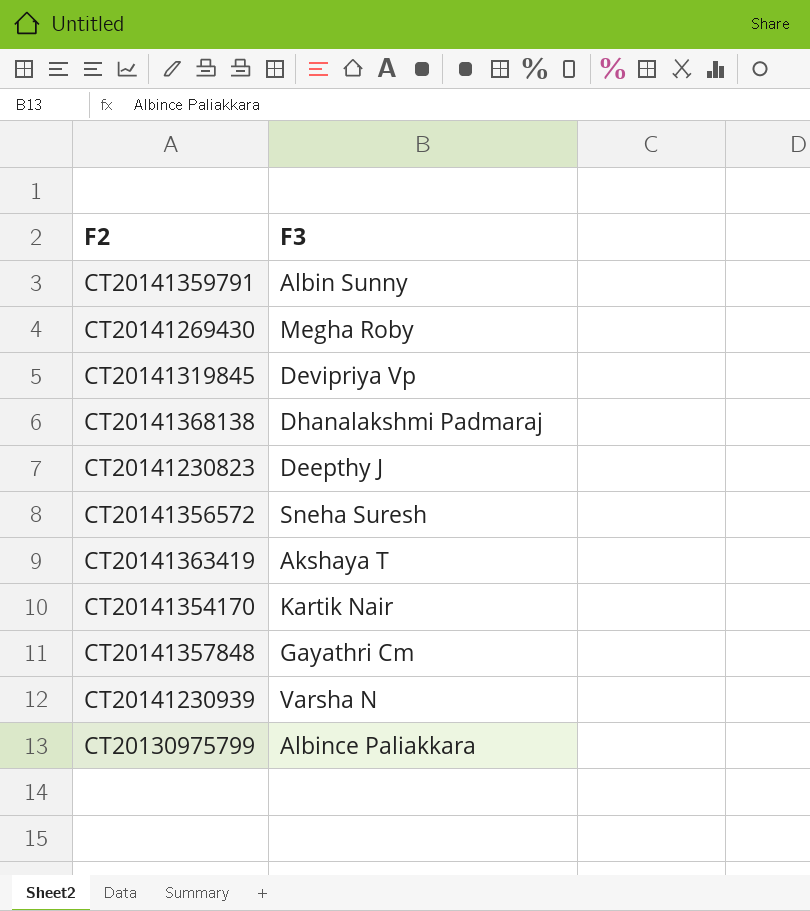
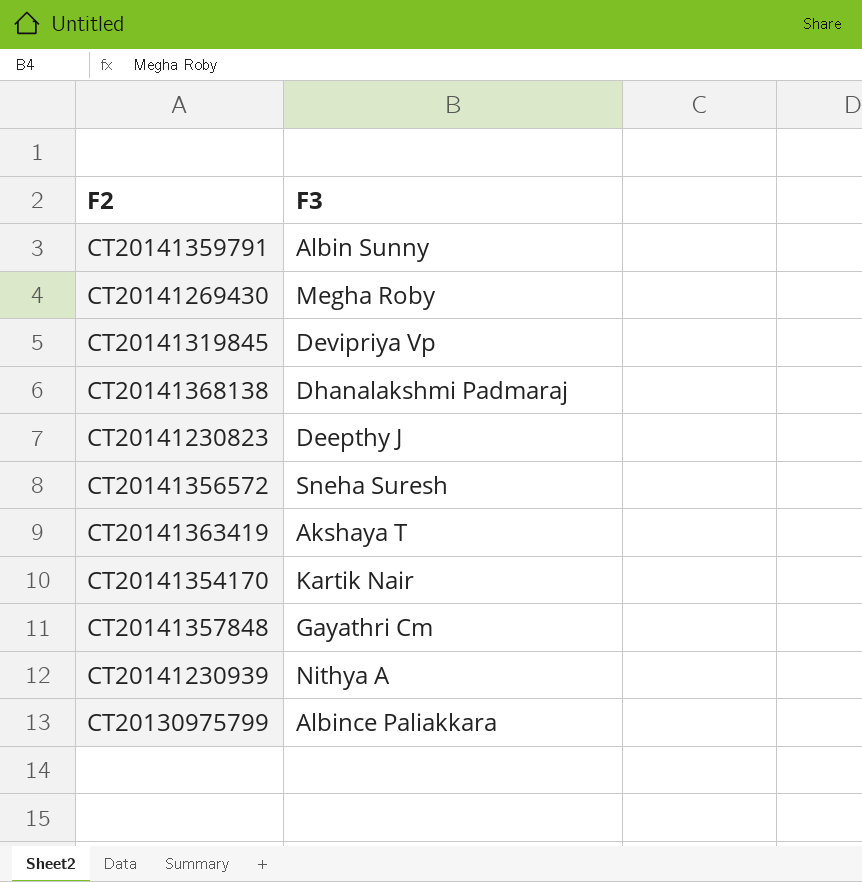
CT20141230939 | F3: Varsha N -> Nithya A

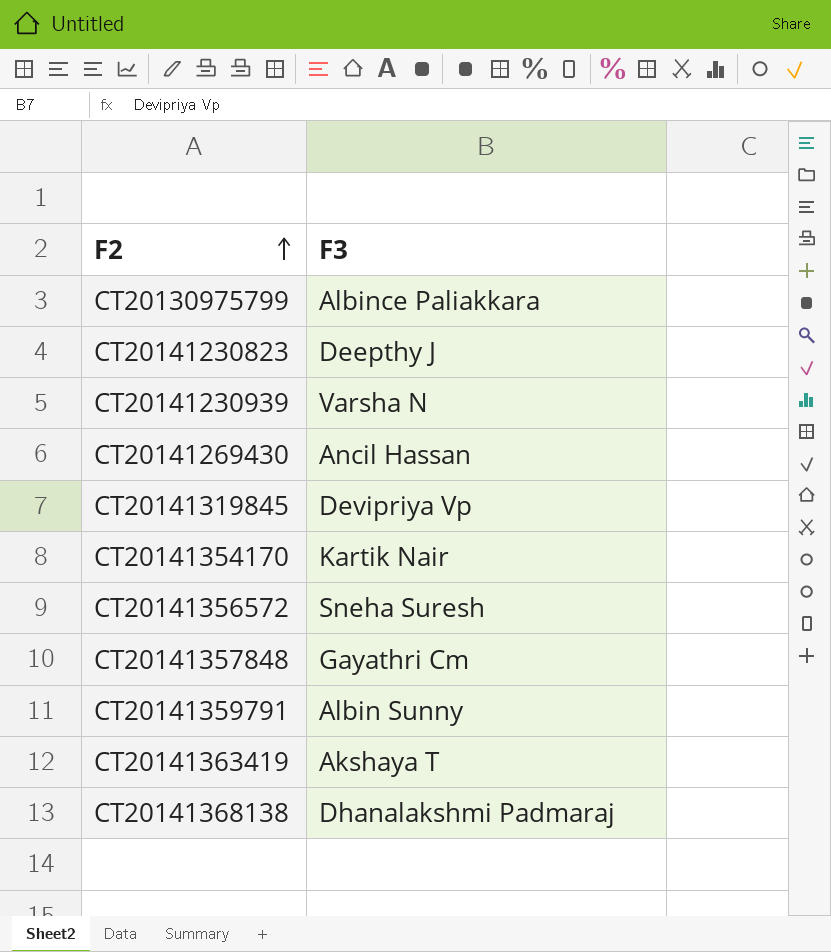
row order: none -> F2 ascending
CT20141230939 | F3: Nithya A -> Varsha N
CT20141269430 | F3: Megha Roby -> Ancil Hassan

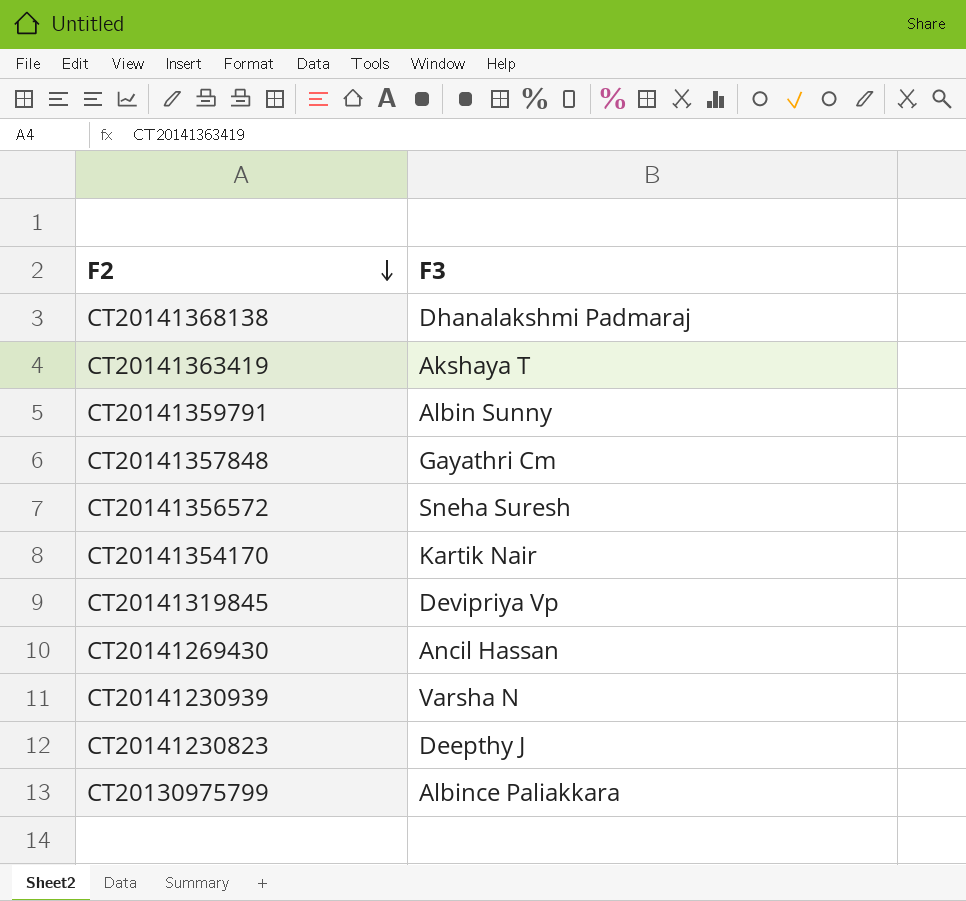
row order: F2 ascending -> F2 descending

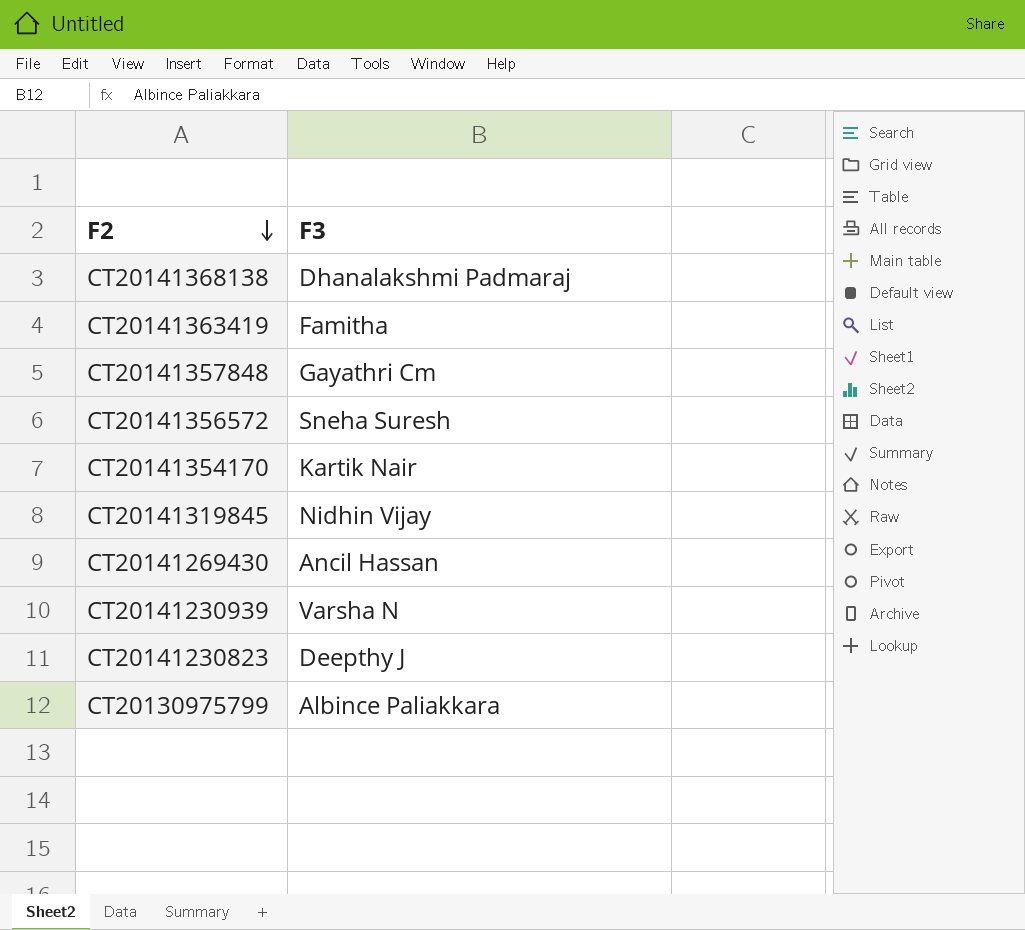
row CT20141359791: Albin Sunny -> none
CT20141363419 | F3: Akshaya T -> Famitha
CT20141319845 | F3: Devipriya Vp -> Nidhin Vijay

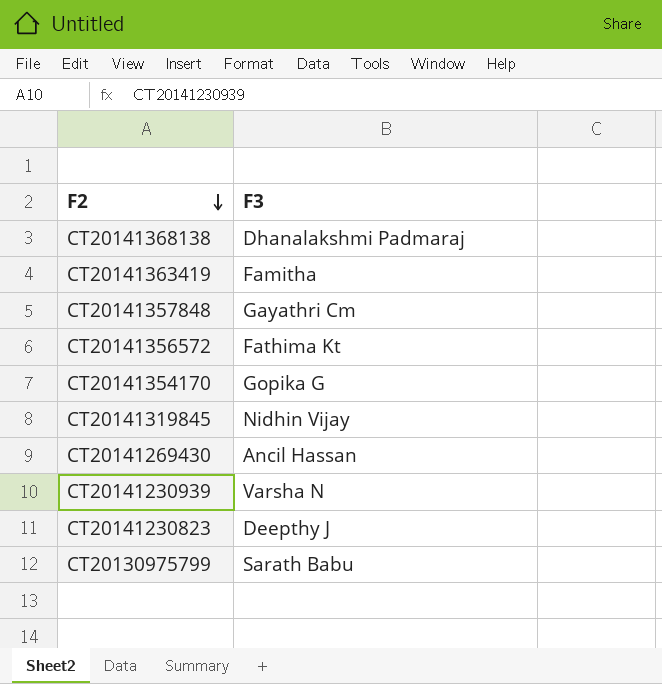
CT20141356572 | F3: Sneha Suresh -> Fathima Kt
CT20141354170 | F3: Kartik Nair -> Gopika G
CT20130975799 | F3: Albince Paliakkara -> Sarath Babu

